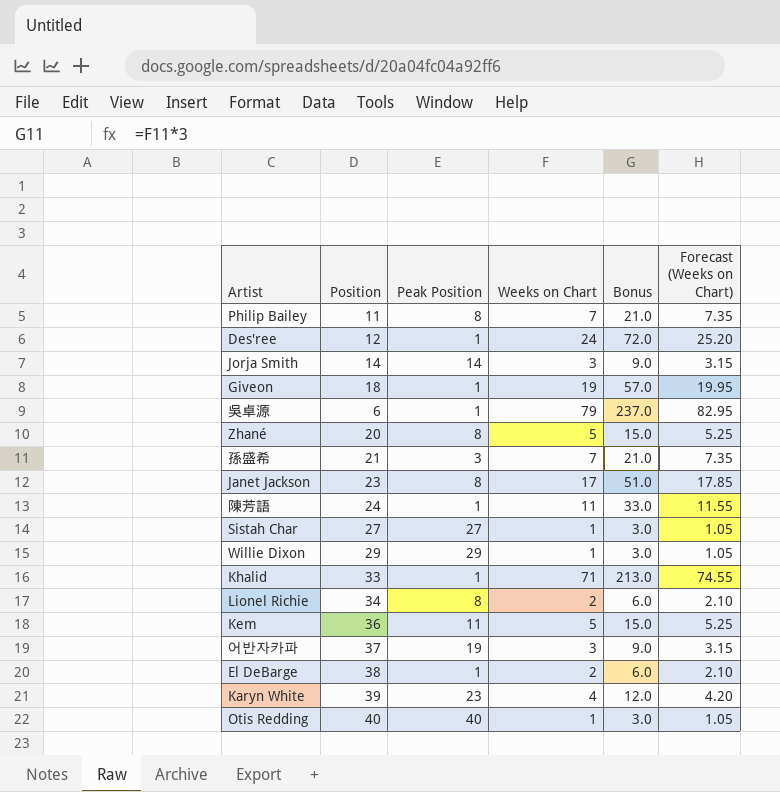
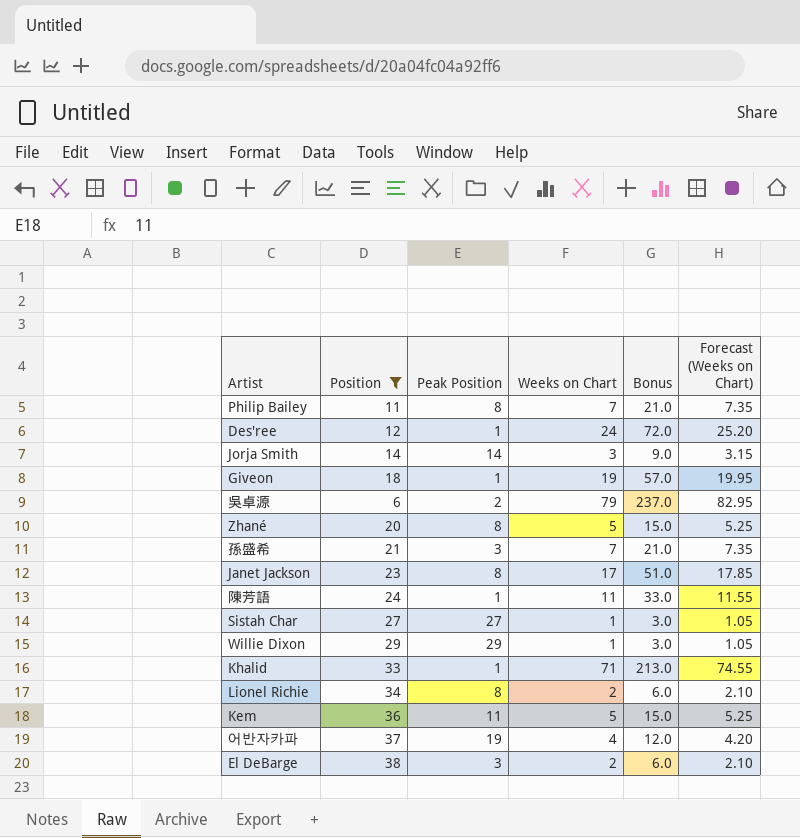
filter: none -> Position <= 38
吳卓源 | Peak Position: 1 -> 2
어반자카파 | Weeks on Chart: 3 -> 4
어반자카파 | Bonus: 9.0 -> 12.0
어반자카파 | Forecast (Weeks on Chart): 3.15 -> 4.20
El DeBarge | Peak Position: 1 -> 3

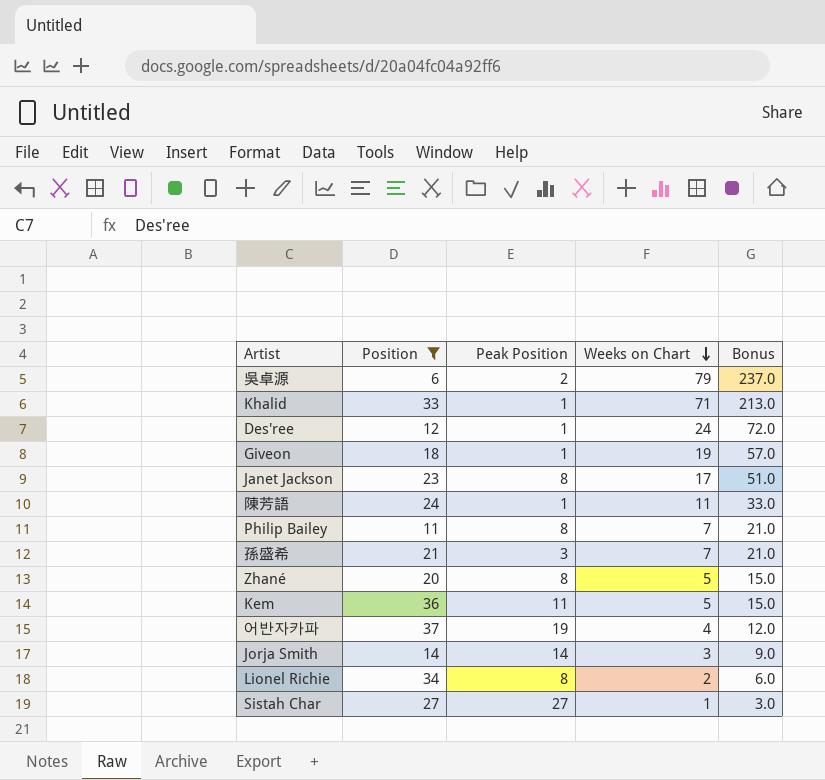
row order: none -> Weeks on Chart descending
column Forecast (Weeks on Chart) | formula: [Weeks on Chart] * 1.05 -> none
row Willie Dixon: 29 | 29 | 1 | 3.0 | 1.05 -> none
row El DeBarge: 38 | 3 | 2 | 6.0 | 2.10 -> none

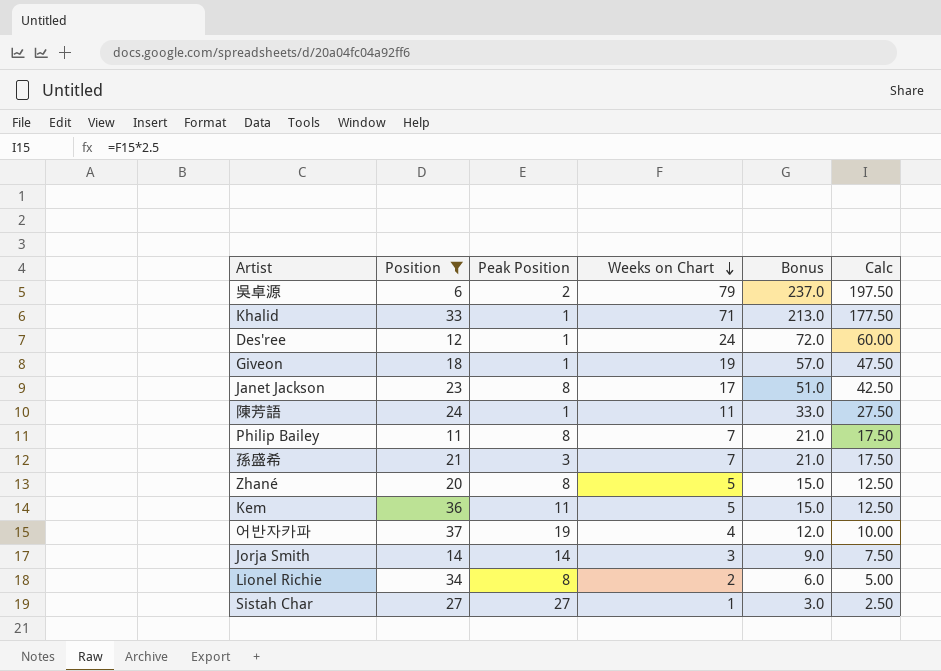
column Calc | formula: none -> [Weeks on Chart] * 2.5

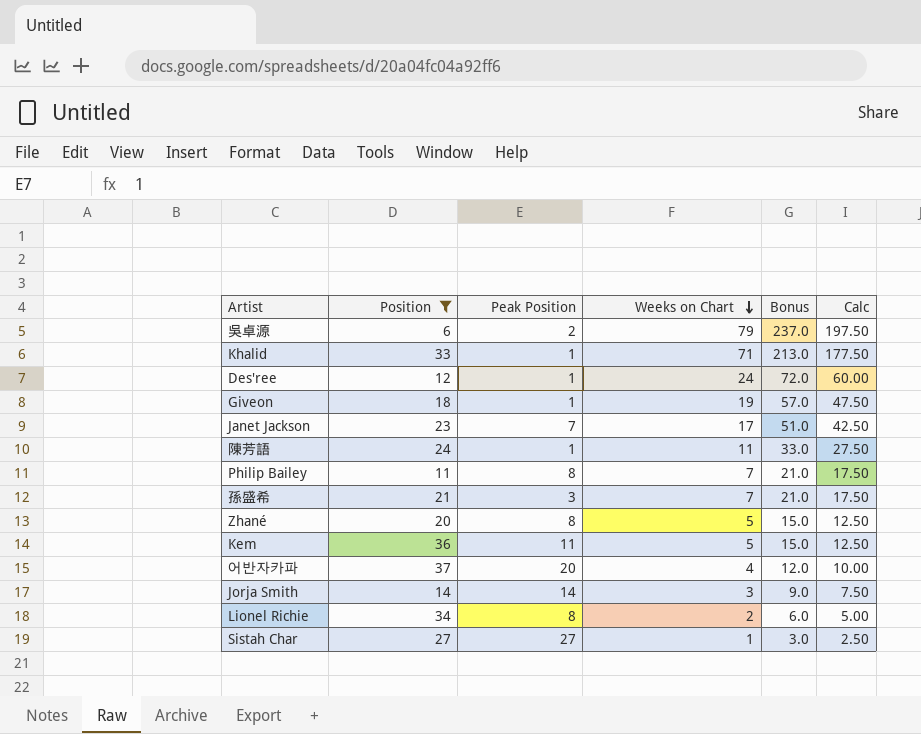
Janet Jackson | Peak Position: 8 -> 7
어반자카파 | Peak Position: 19 -> 20

